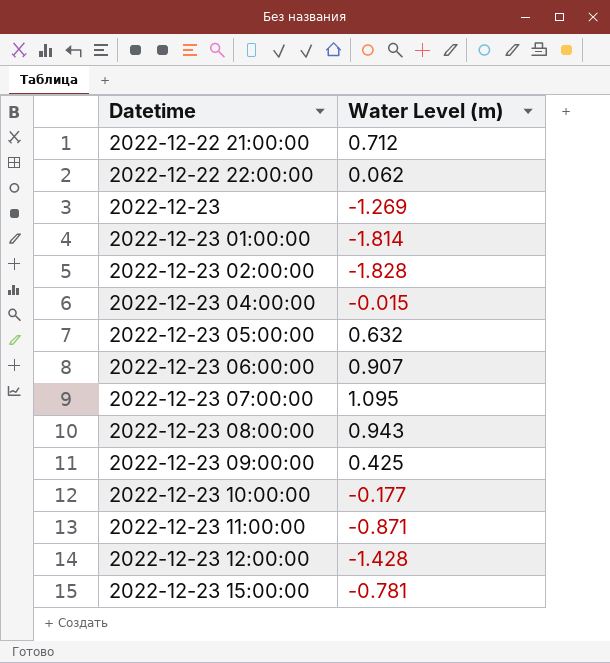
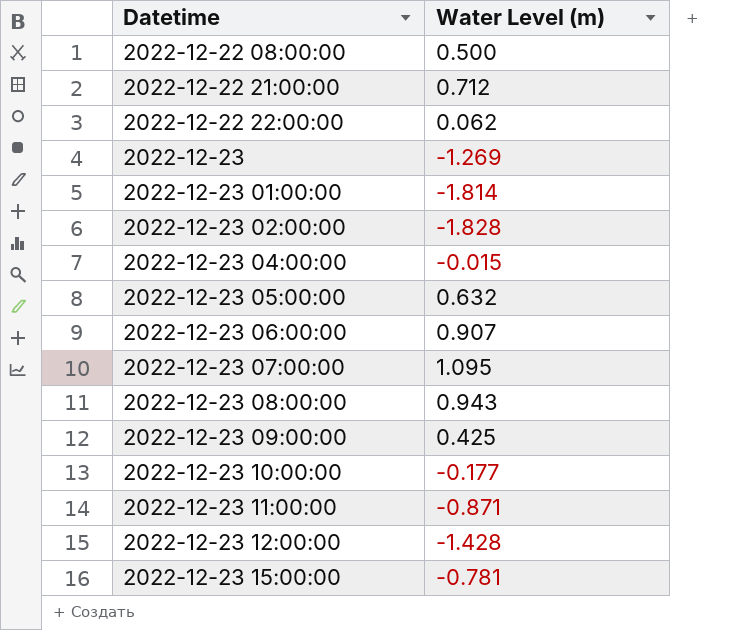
row 2022-12-22 08:00:00: none -> 0.500

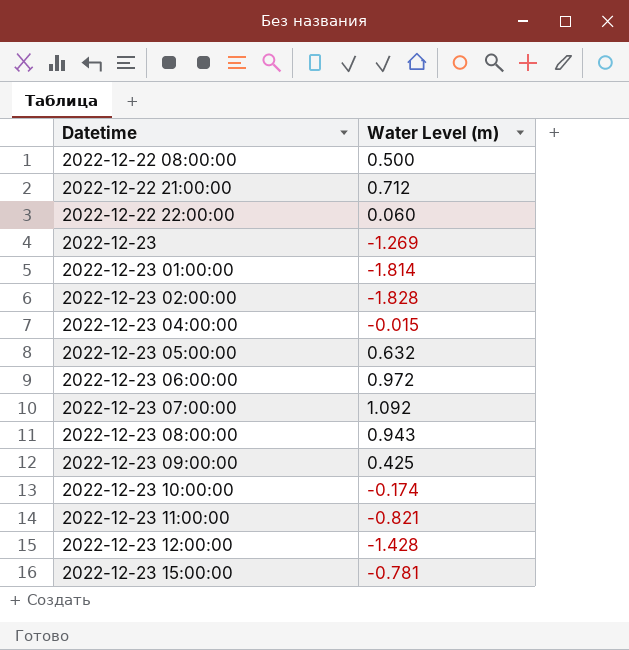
2022-12-22 22:00:00 | Water Level (m): 0.062 -> 0.060
2022-12-23 06:00:00 | Water Level (m): 0.907 -> 0.972
2022-12-23 07:00:00 | Water Level (m): 1.095 -> 1.092
2022-12-23 10:00:00 | Water Level (m): -0.177 -> -0.174
2022-12-23 11:00:00 | Water Level (m): -0.871 -> -0.821

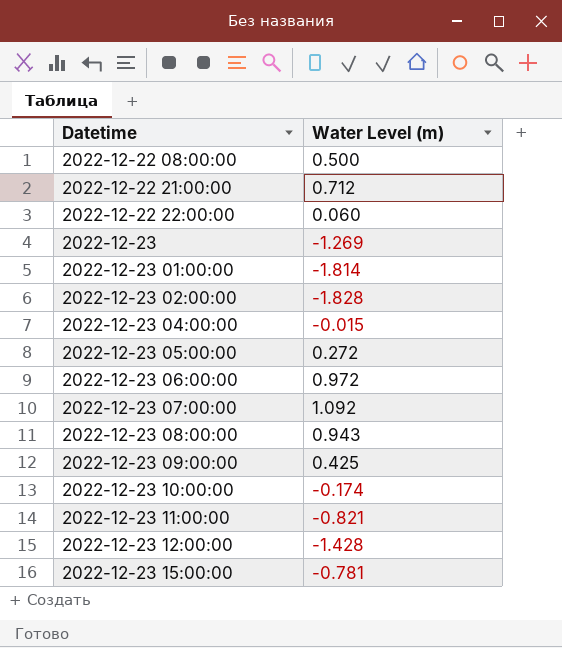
2022-12-23 05:00:00 | Water Level (m): 0.632 -> 0.272

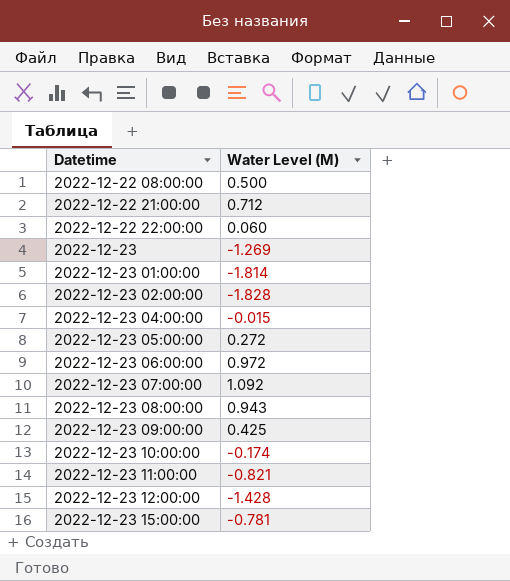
column name: Water Level (m) -> Water Level (M)

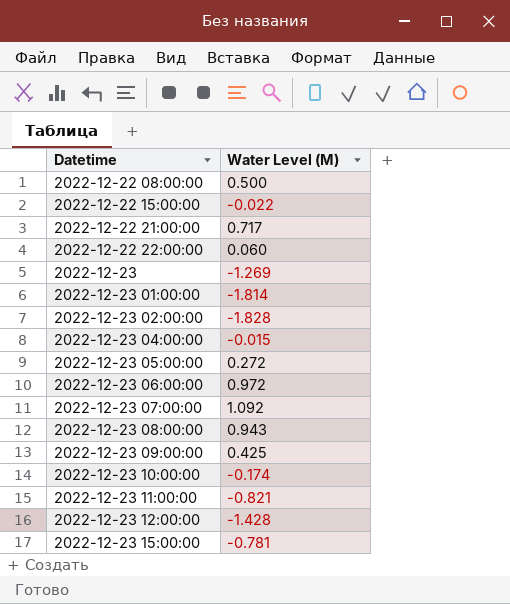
row 2022-12-22 15:00:00: none -> -0.022
2022-12-22 21:00:00 | Water Level (M): 0.712 -> 0.717

